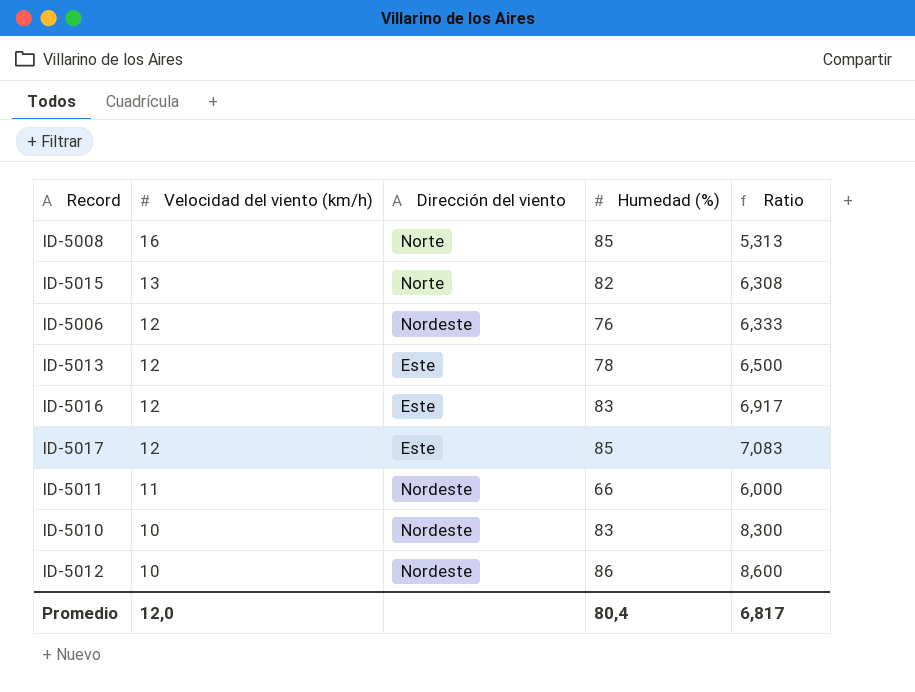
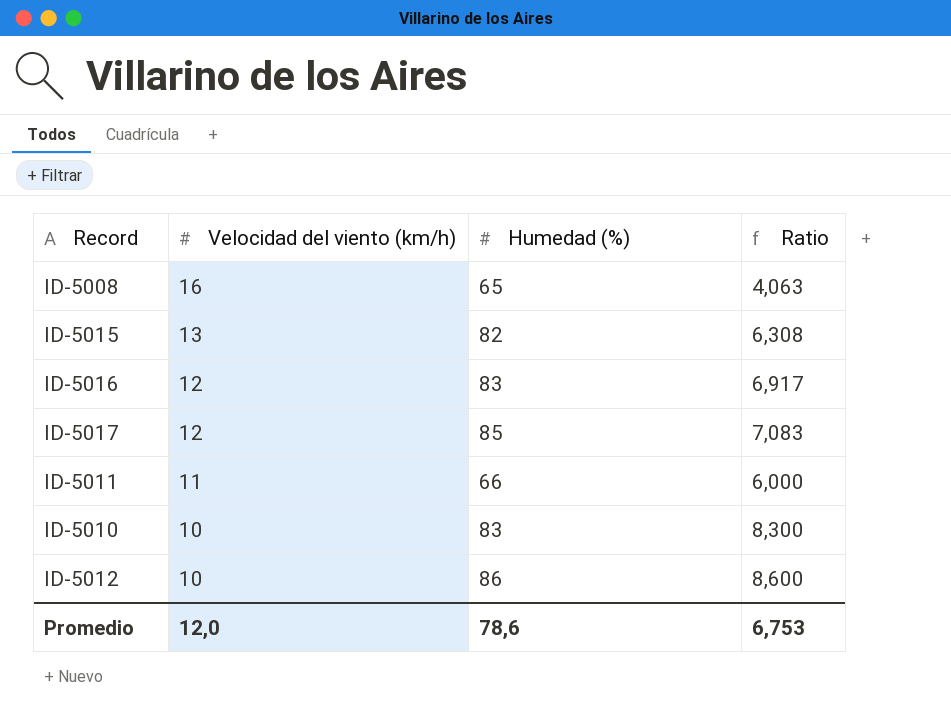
column Dirección del viento | position: 3 -> none
row ID-5006: 12 | Nordeste | 76 | 6,333 -> none
row ID-5013: 12 | Este | 78 | 6,500 -> none
ID-5008 | Humedad (%): 85 -> 65
ID-5008 | Ratio: 5,313 -> 4,063
Promedio | Humedad (%): 80,4 -> 78,6
Promedio | Ratio: 6,817 -> 6,753

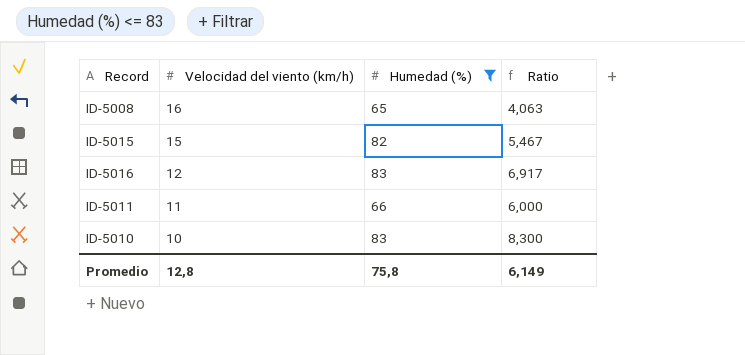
filter: none -> Humedad (%) <= 83
ID-5015 | Velocidad del viento (km/h): 13 -> 15
ID-5015 | Ratio: 6,308 -> 5,467
Promedio | Velocidad del viento (km/h): 12,0 -> 12,8
Promedio | Humedad (%): 78,6 -> 75,8
Promedio | Ratio: 6,753 -> 6,149

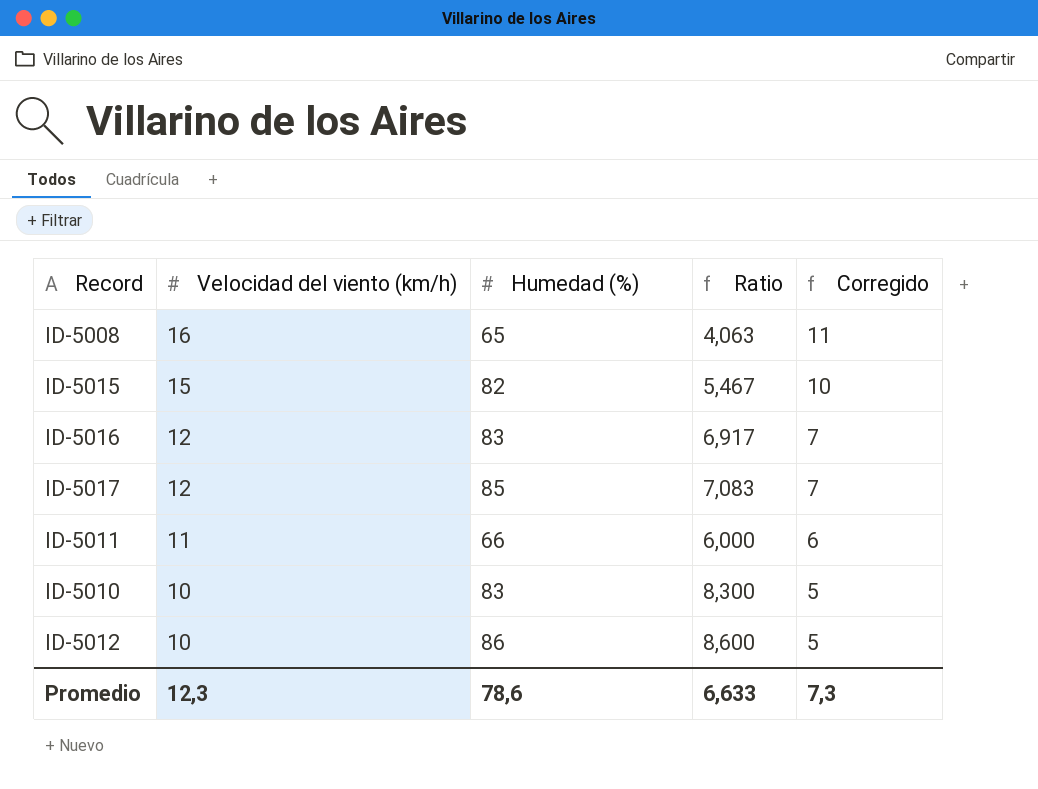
filter: Humedad (%) <= 83 -> none
column Corregido | formula: none -> [Velocidad del viento (km/h)] - 5
Promedio | Velocidad del viento (km/h): 12,8 -> 12,3
Promedio | Humedad (%): 75,8 -> 78,6
Promedio | Ratio: 6,149 -> 6,633

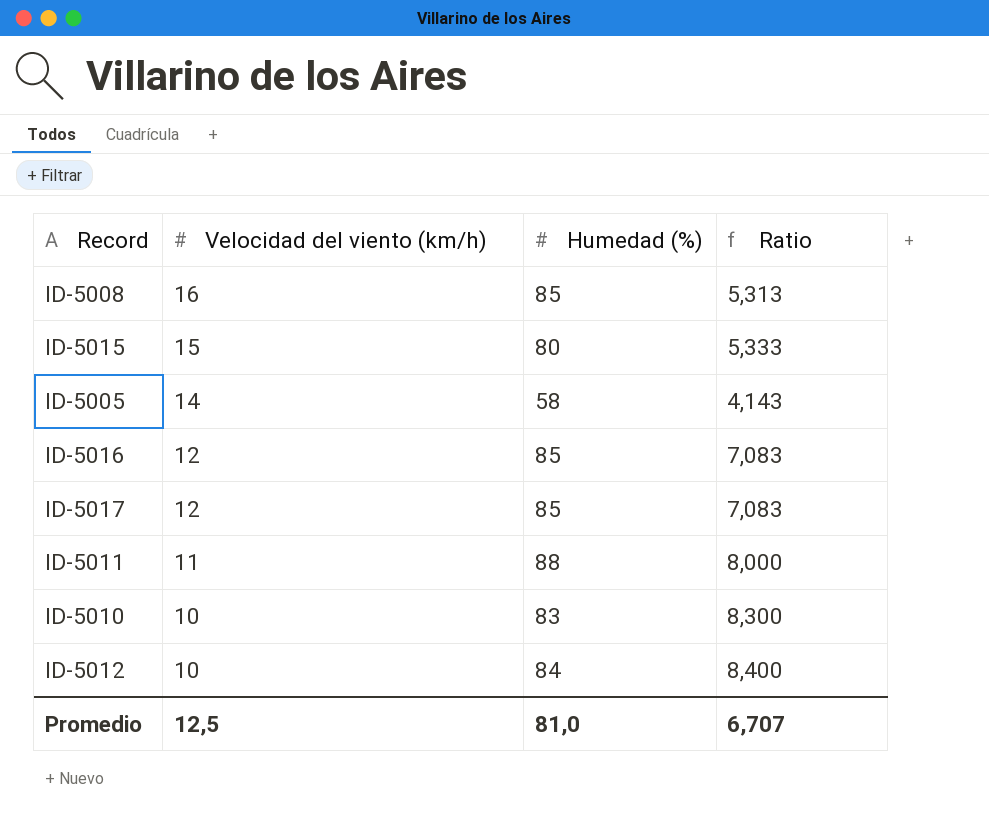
column Corregido | formula: [Velocidad del viento (km/h)] - 5 -> none
ID-5008 | Humedad (%): 65 -> 85
ID-5008 | Ratio: 4,063 -> 5,313
ID-5015 | Humedad (%): 82 -> 80
ID-5015 | Ratio: 5,467 -> 5,333
row ID-5005: none -> 14 | 58 | 4,143
ID-5016 | Humedad (%): 83 -> 85
ID-5016 | Ratio: 6,917 -> 7,083
ID-5011 | Humedad (%): 66 -> 88
ID-5011 | Ratio: 6,000 -> 8,000
ID-5012 | Humedad (%): 86 -> 84
ID-5012 | Ratio: 8,600 -> 8,400
Promedio | Velocidad del viento (km/h): 12,3 -> 12,5
Promedio | Humedad (%): 78,6 -> 81,0
Promedio | Ratio: 6,633 -> 6,707

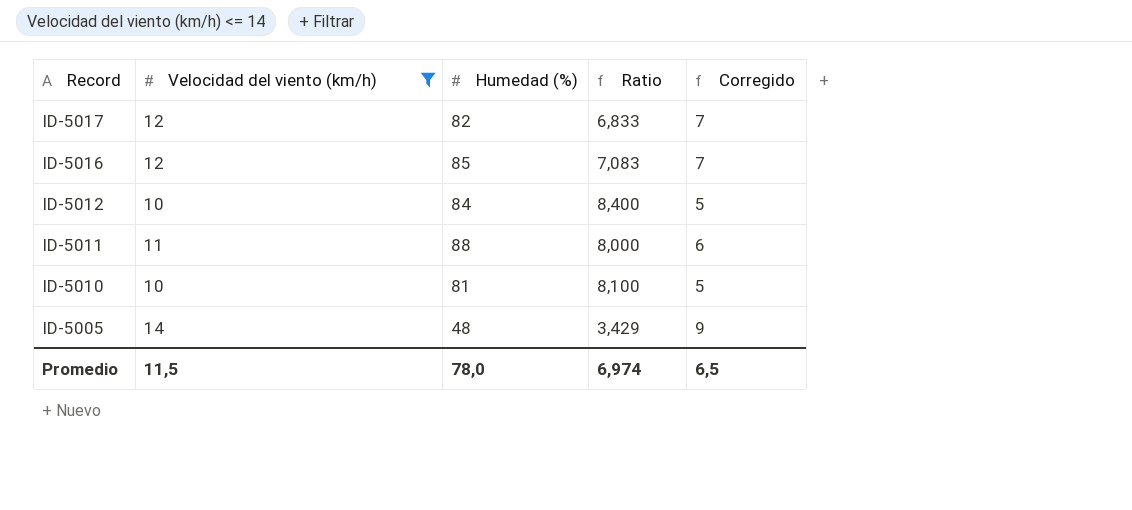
filter: none -> Velocidad del viento (km/h) <= 14
row order: Velocidad del viento (km/h) descending -> Record descending
column Corregido | formula: none -> [Velocidad del viento (km/h)] - 5
ID-5017 | Humedad (%): 85 -> 82
ID-5017 | Ratio: 7,083 -> 6,833
ID-5010 | Humedad (%): 83 -> 81
ID-5010 | Ratio: 8,300 -> 8,100
ID-5005 | Humedad (%): 58 -> 48
ID-5005 | Ratio: 4,143 -> 3,429
Promedio | Velocidad del viento (km/h): 12,5 -> 11,5
Promedio | Humedad (%): 81,0 -> 78,0
Promedio | Ratio: 6,707 -> 6,974

